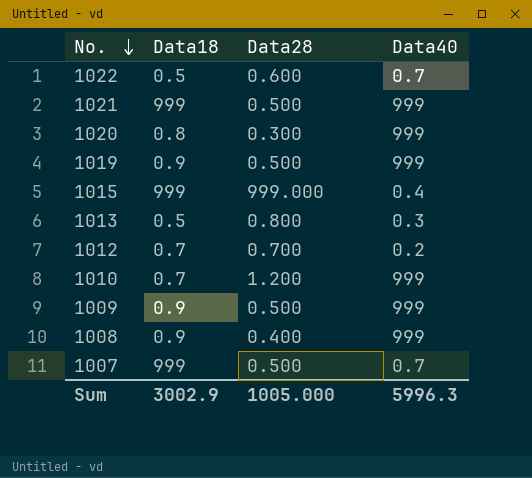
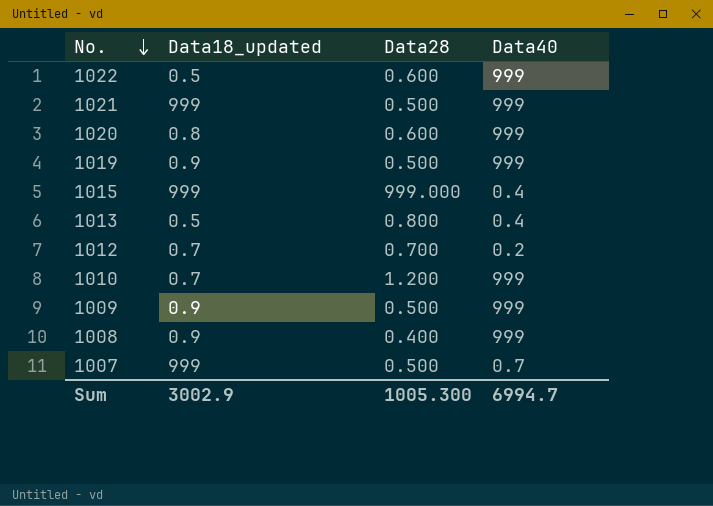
column name: Data18 -> Data18_updated
1022 | Data40: 0.7 -> 999
1020 | Data28: 0.300 -> 0.600
1013 | Data40: 0.3 -> 0.4
Sum | Data28: 1005.000 -> 1005.300
Sum | Data40: 5996.3 -> 6994.7

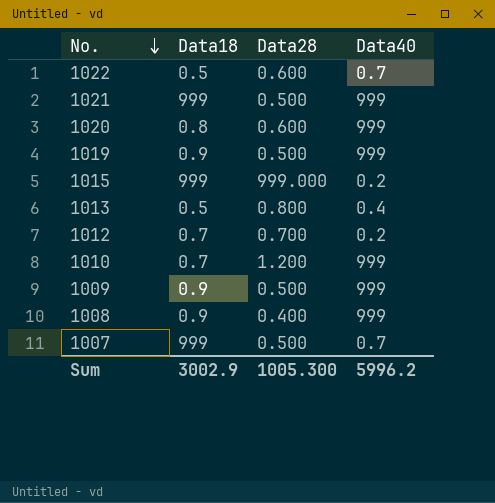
column name: Data18_updated -> Data18
1022 | Data40: 999 -> 0.7
1015 | Data40: 0.4 -> 0.2
Sum | Data40: 6994.7 -> 5996.2

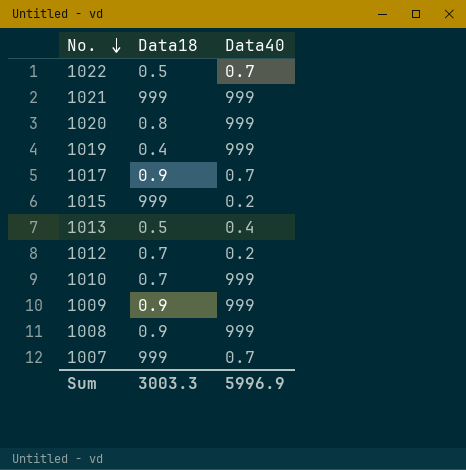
column Data28 | position: 3 -> none
1019 | Data18: 0.9 -> 0.4
row 1017: none -> 0.9 | 0.7
Sum | Data18: 3002.9 -> 3003.3
Sum | Data40: 5996.2 -> 5996.9

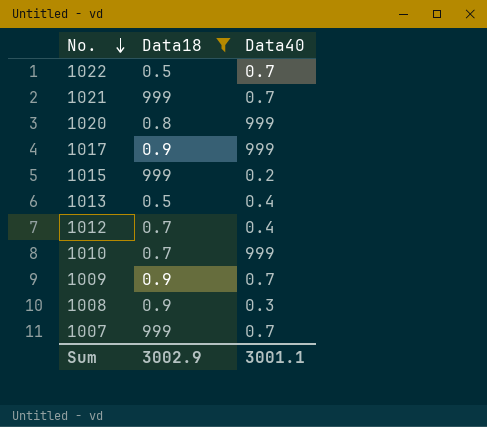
filter: none -> Data18 != 0.4
1021 | Data40: 999 -> 0.7
1017 | Data40: 0.7 -> 999
1012 | Data40: 0.2 -> 0.4
1009 | Data40: 999 -> 0.7
1008 | Data40: 999 -> 0.3
Sum | Data18: 3003.3 -> 3002.9
Sum | Data40: 5996.9 -> 3001.1

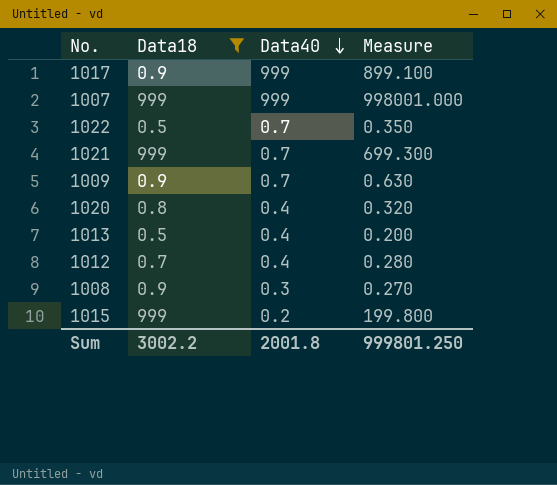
row order: No. descending -> Data40 descending
column Measure | formula: none -> [Data18] * [Data40]
row 1010: 0.7 | 999 -> none
1007 | Data40: 0.7 -> 999
1020 | Data40: 999 -> 0.4
Sum | Data18: 3002.9 -> 3002.2
Sum | Data40: 3001.1 -> 2001.8

